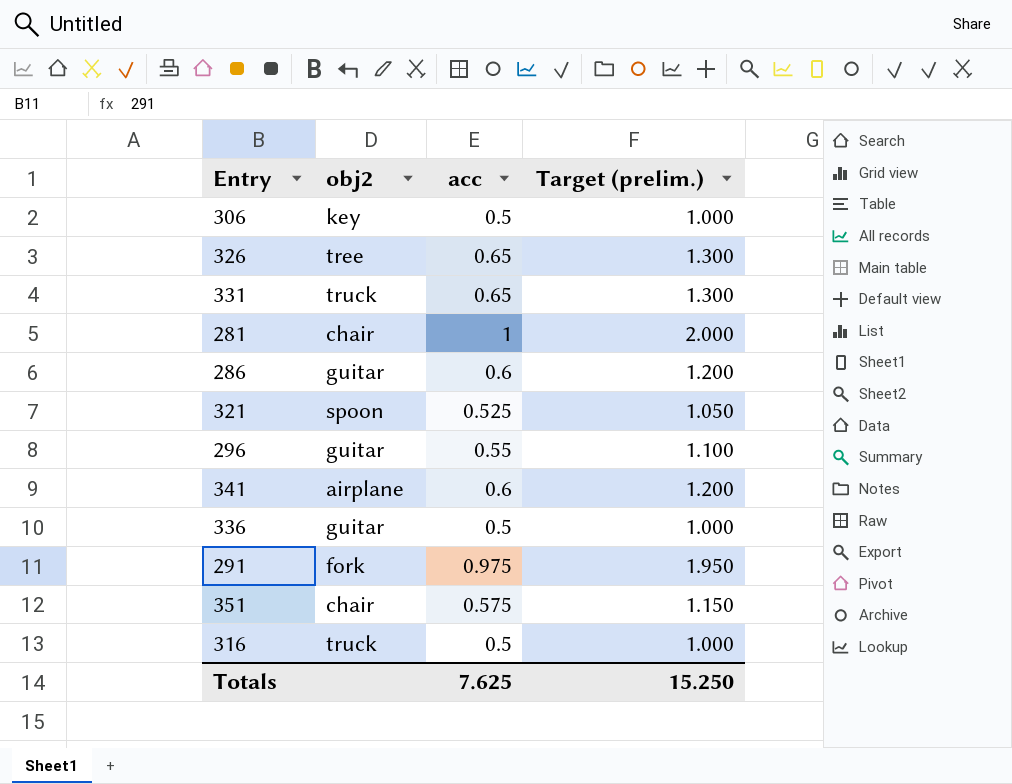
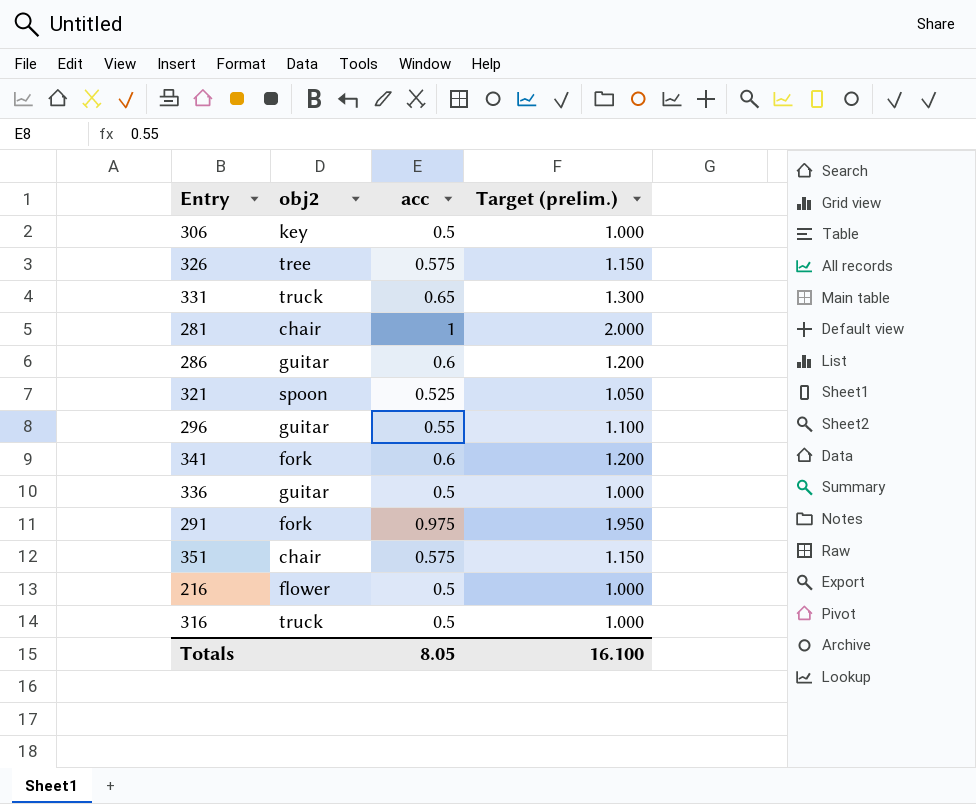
326 | acc: 0.65 -> 0.575
326 | Target (prelim.): 1.300 -> 1.150
341 | obj2: airplane -> fork
row 216: none -> flower | 0.5 | 1.000
Totals | acc: 7.625 -> 8.05
Totals | Target (prelim.): 15.250 -> 16.100

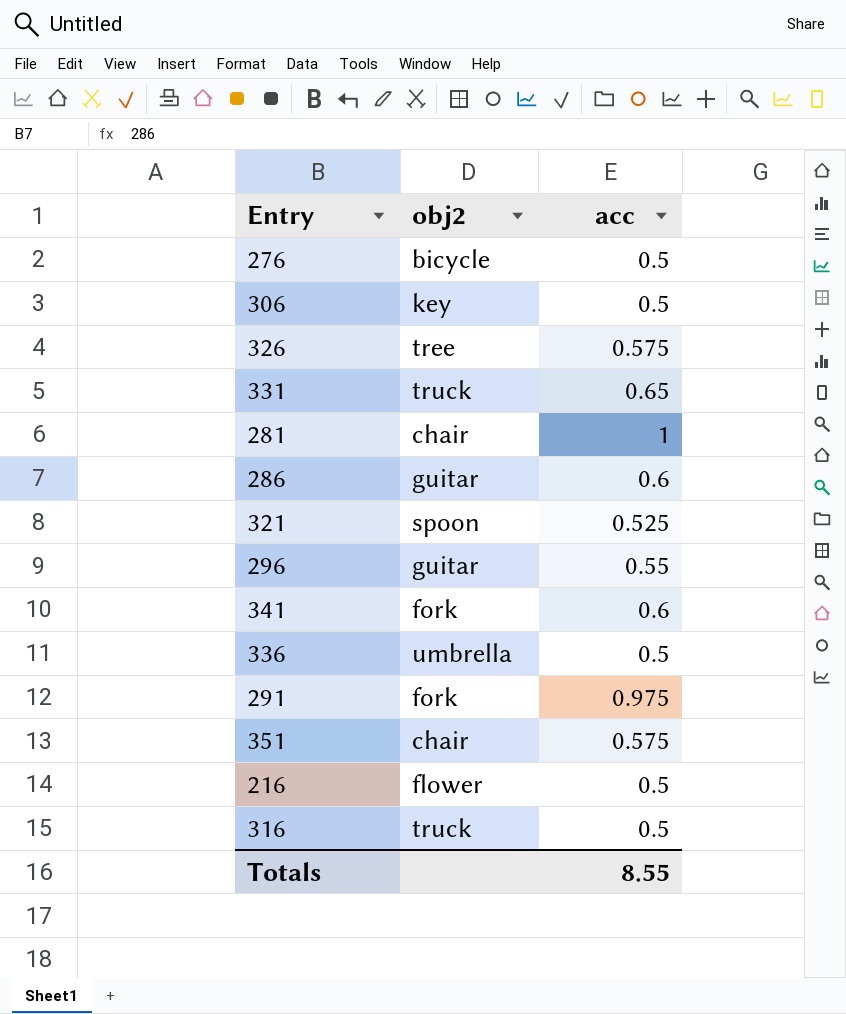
column Target (prelim.) | formula: [acc] * 2 -> none
row 276: none -> bicycle | 0.5
336 | obj2: guitar -> umbrella
Totals | acc: 8.05 -> 8.55

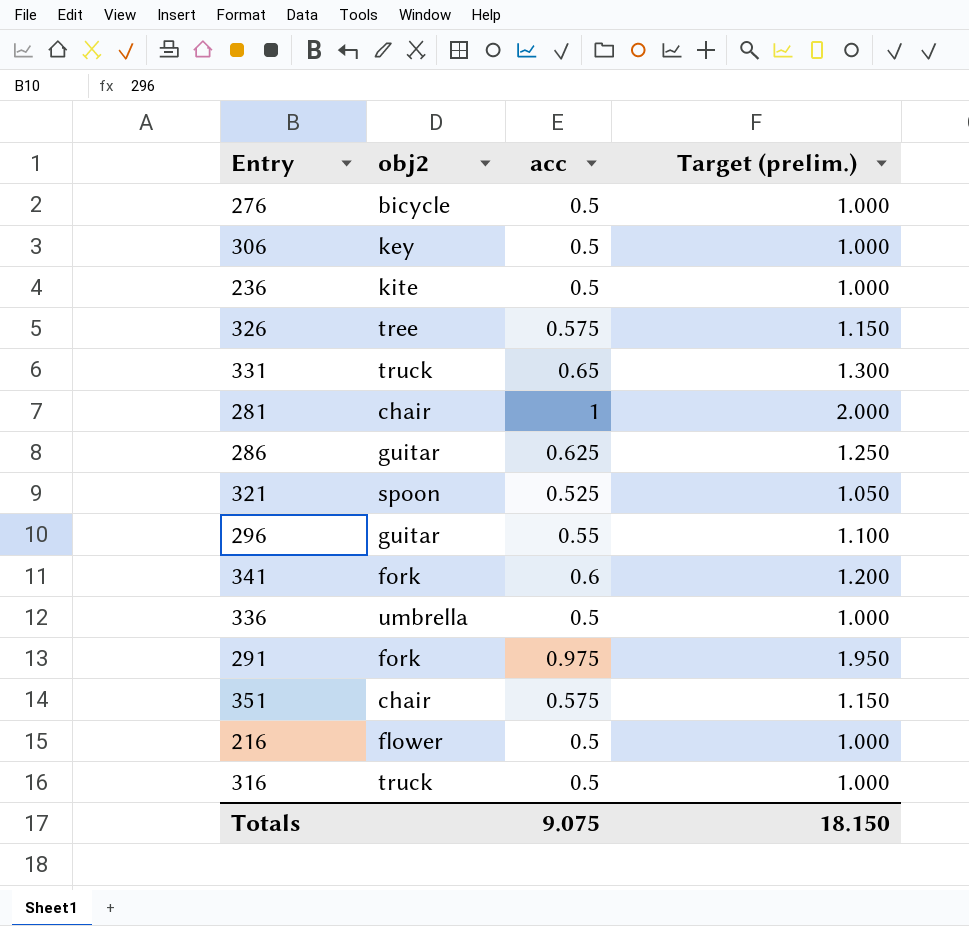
column Target (prelim.) | formula: none -> [acc] * 2
row 236: none -> kite | 0.5 | 1.000
286 | acc: 0.6 -> 0.625
Totals | acc: 8.55 -> 9.075

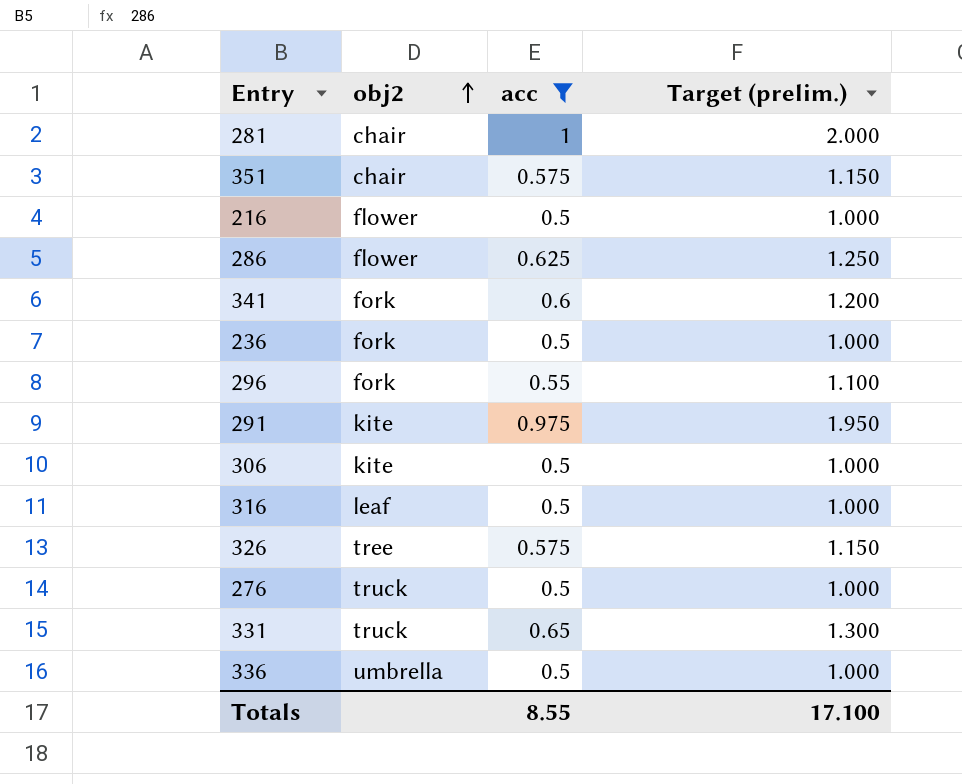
filter: none -> acc != 0.525
row order: none -> obj2 ascending
286 | obj2: guitar -> flower
236 | obj2: kite -> fork
296 | obj2: guitar -> fork
291 | obj2: fork -> kite
306 | obj2: key -> kite
316 | obj2: truck -> leaf
276 | obj2: bicycle -> truck
Totals | acc: 9.075 -> 8.55
Totals | Target (prelim.): 18.150 -> 17.100

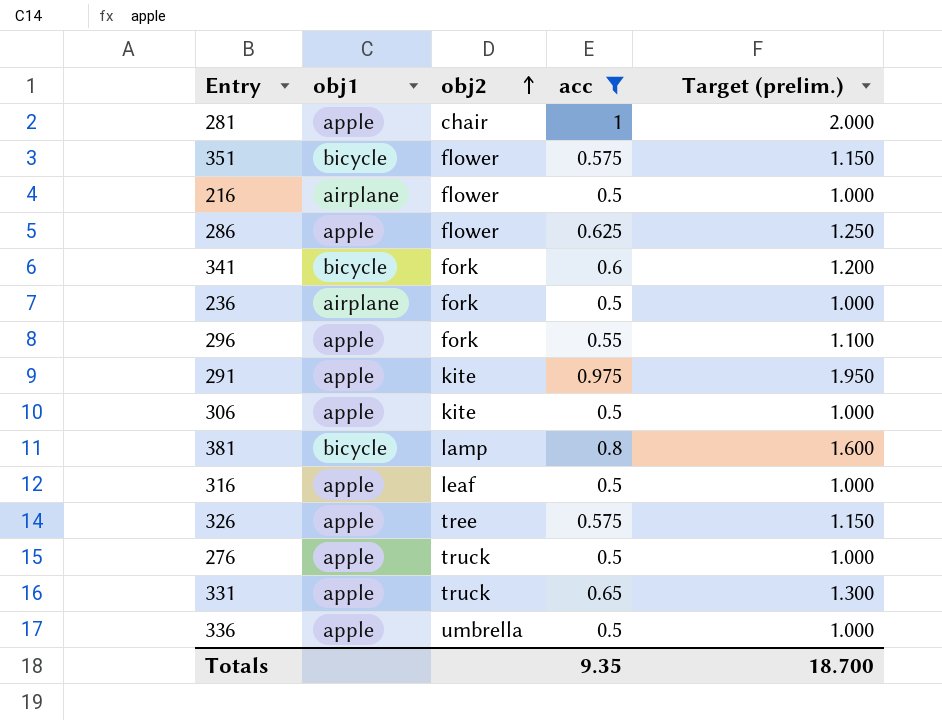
column obj1 | position: none -> 2
351 | obj2: chair -> flower
row 381: none -> bicycle | lamp | 0.8 | 1.600
Totals | acc: 8.55 -> 9.35
Totals | Target (prelim.): 17.100 -> 18.700

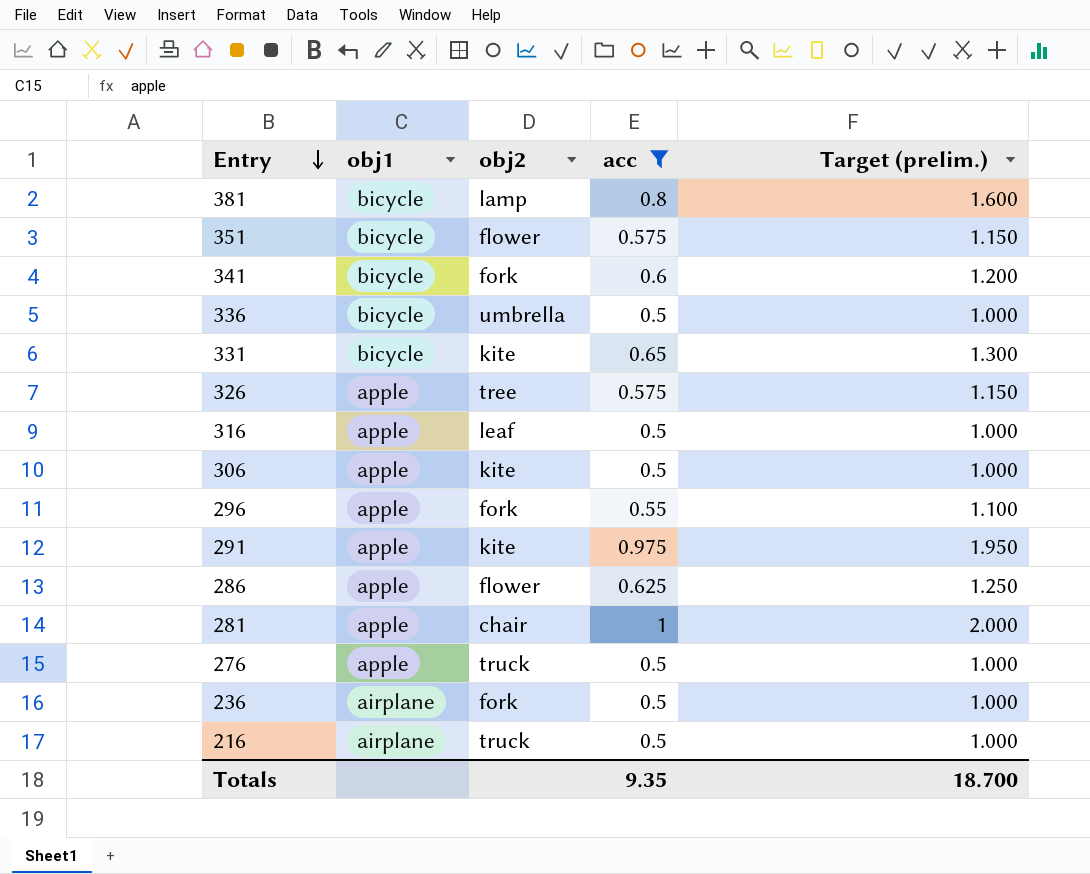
row order: obj2 ascending -> Entry descending
336 | obj1: apple -> bicycle
331 | obj1: apple -> bicycle
331 | obj2: truck -> kite
216 | obj2: flower -> truck

